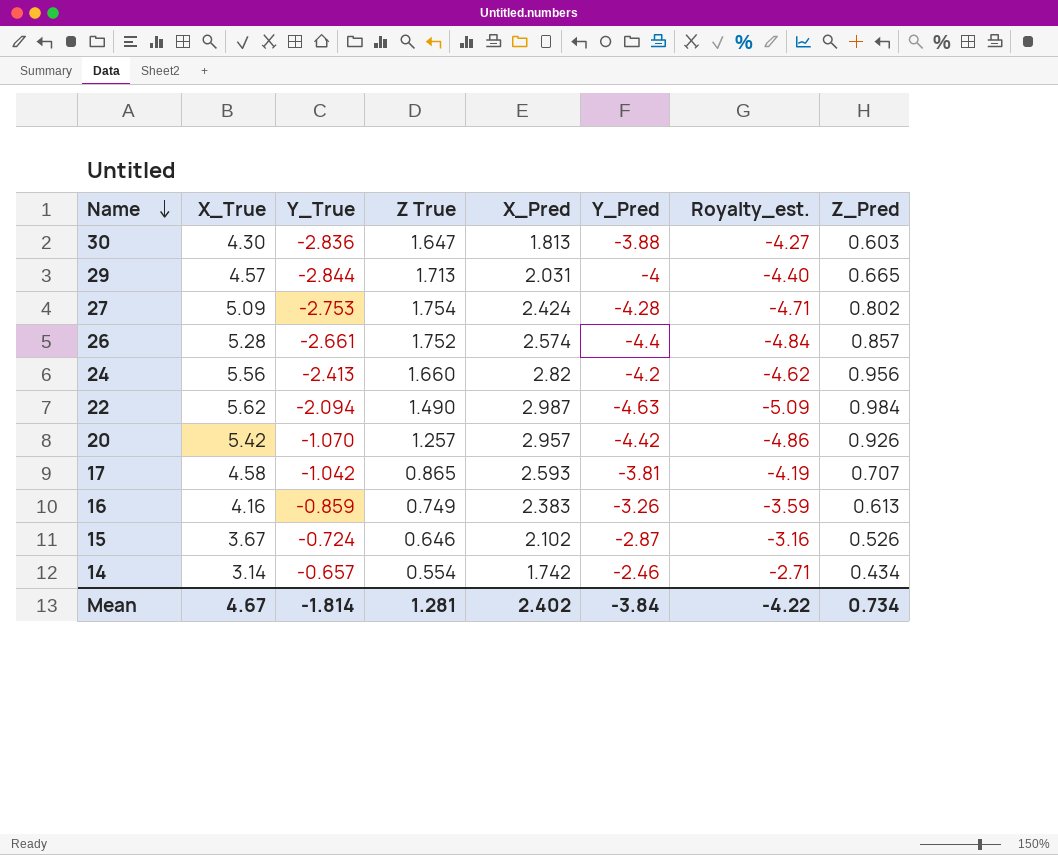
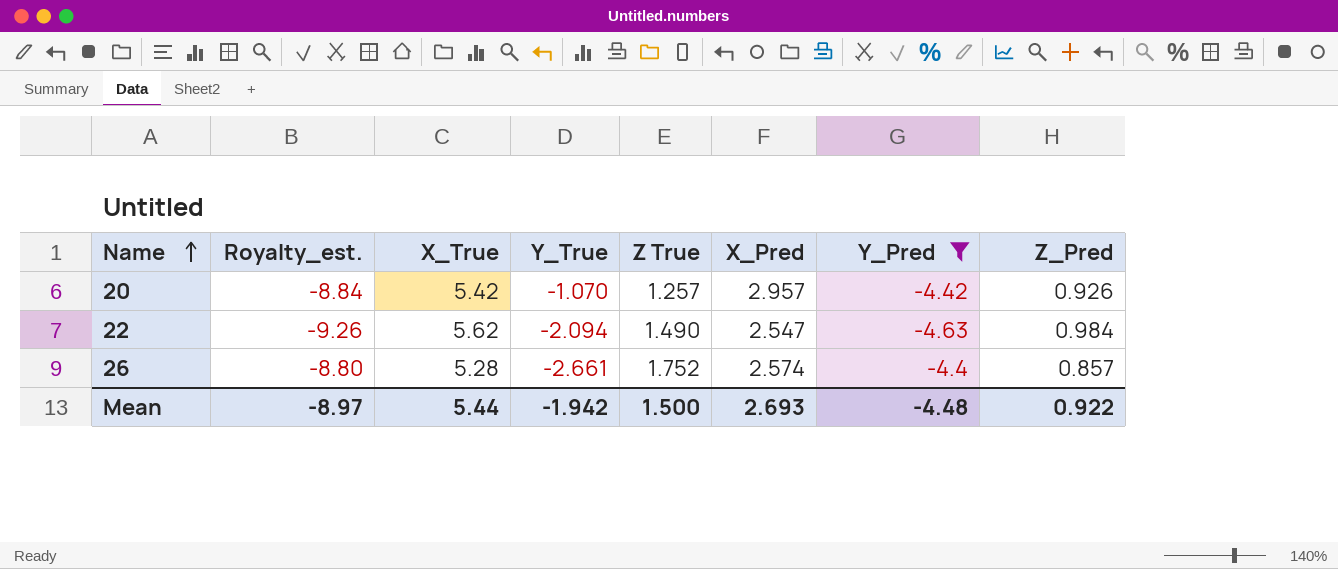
filter: none -> Y_Pred <= -4.4
row order: Name descending -> Name ascending
column Royalty_est. | formula: [Y_Pred] * 1.1 -> [Y_Pred] * 2
column Royalty_est. | position: 7 -> 2
22 | X_Pred: 2.987 -> 2.547
Mean | Royalty_est.: -4.22 -> -8.97
Mean | X_True: 4.67 -> 5.44
Mean | Y_True: -1.814 -> -1.942
Mean | Z True: 1.281 -> 1.500
Mean | X_Pred: 2.402 -> 2.693
Mean | Y_Pred: -3.84 -> -4.48
Mean | Z_Pred: 0.734 -> 0.922

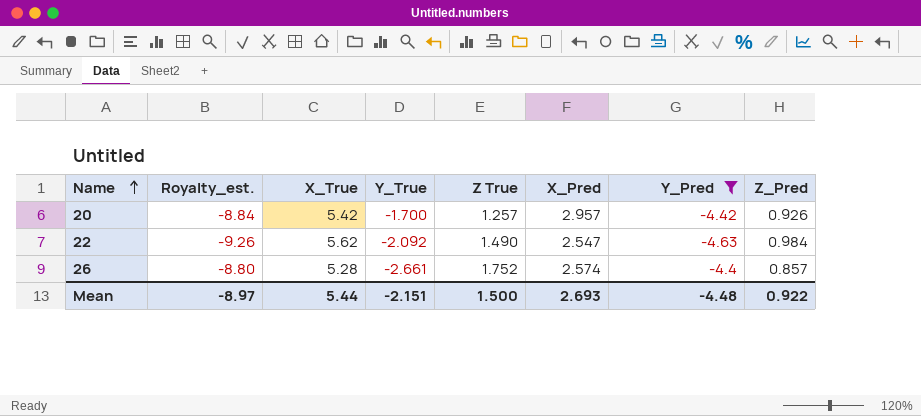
20 | Y_True: -1.070 -> -1.700
22 | Y_True: -2.094 -> -2.092
Mean | Y_True: -1.942 -> -2.151

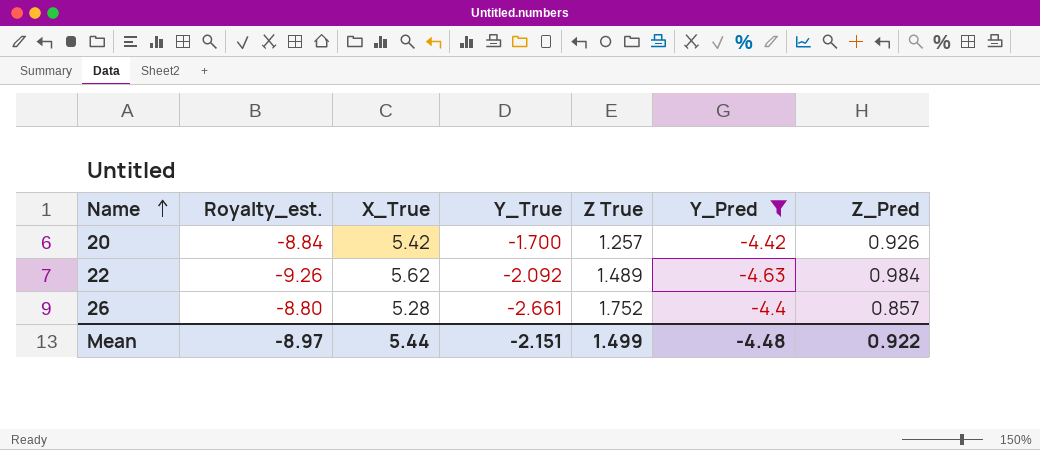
column X_Pred | position: 6 -> none
22 | Z True: 1.490 -> 1.489
Mean | Z True: 1.500 -> 1.499

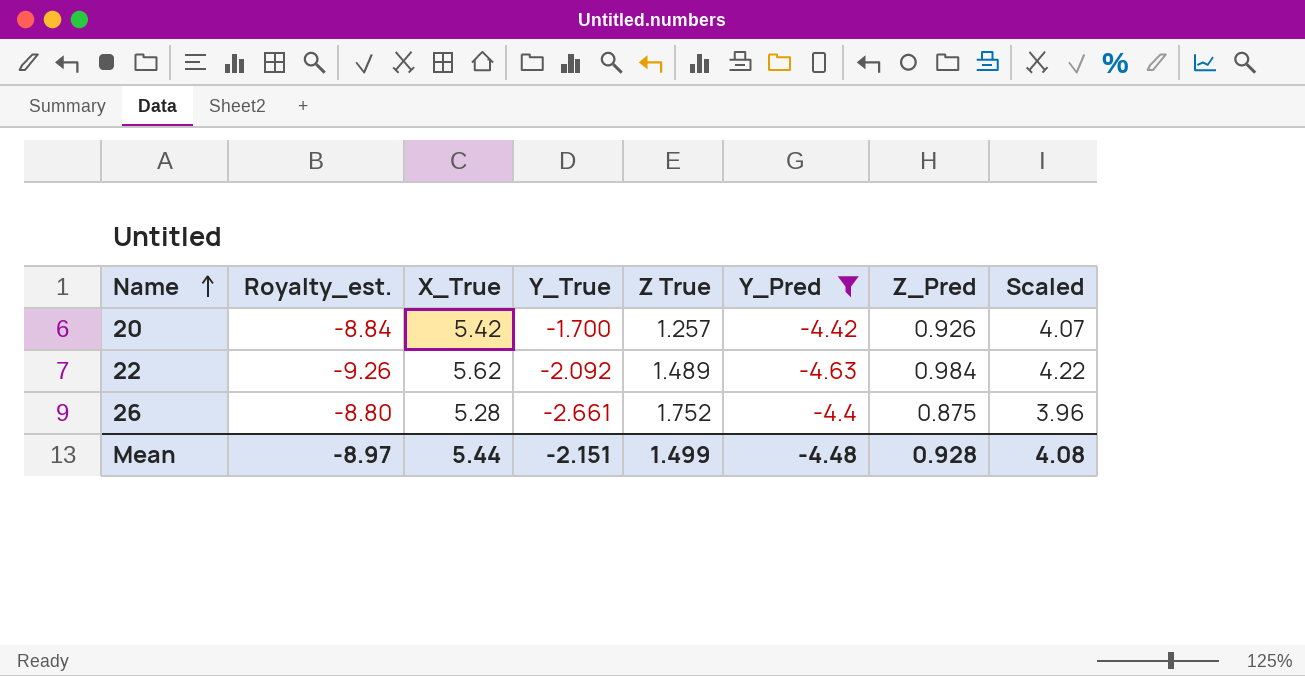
column Scaled | formula: none -> [X_True] * 0.75
26 | Z_Pred: 0.857 -> 0.875
Mean | Z_Pred: 0.922 -> 0.928

